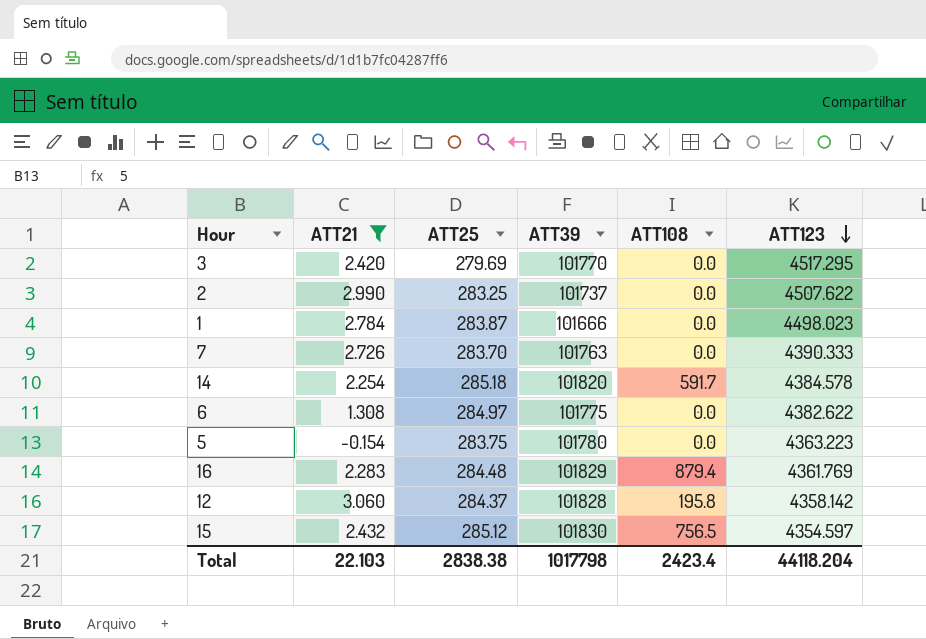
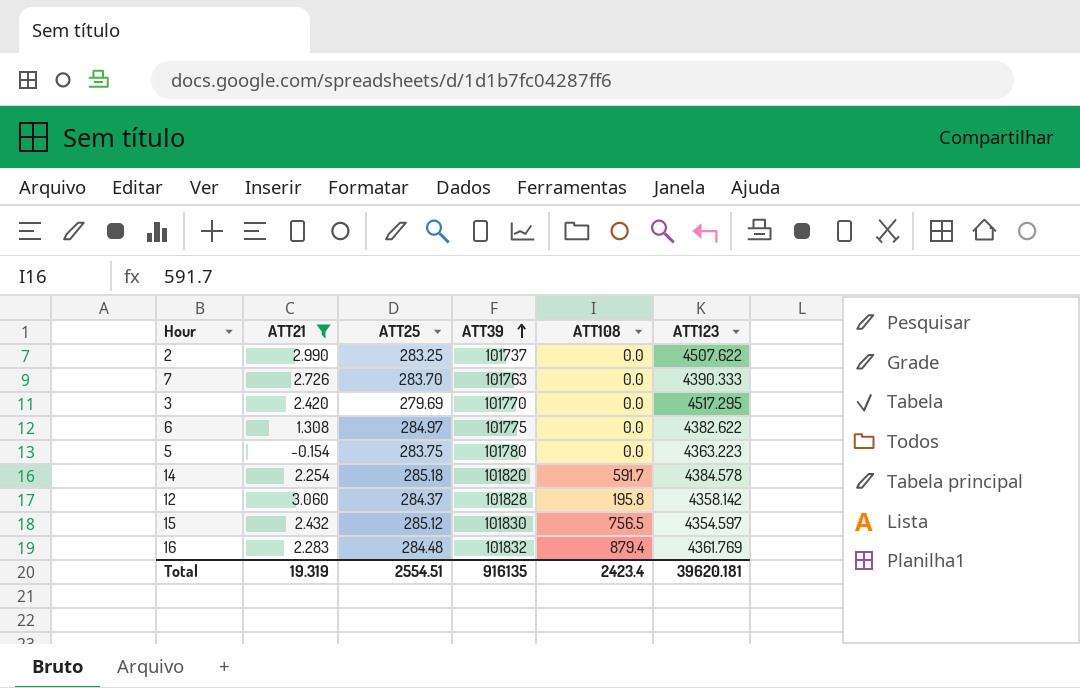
row order: ATT123 descending -> ATT39 ascending
row 1: 2.784 | 283.87 | 101666 | 0.0 | 4498.023 -> none
16 | ATT39: 101829 -> 101832
Total | ATT21: 22.103 -> 19.319
Total | ATT25: 2838.38 -> 2554.51
Total | ATT39: 1017798 -> 916135
Total | ATT123: 44118.204 -> 39620.181

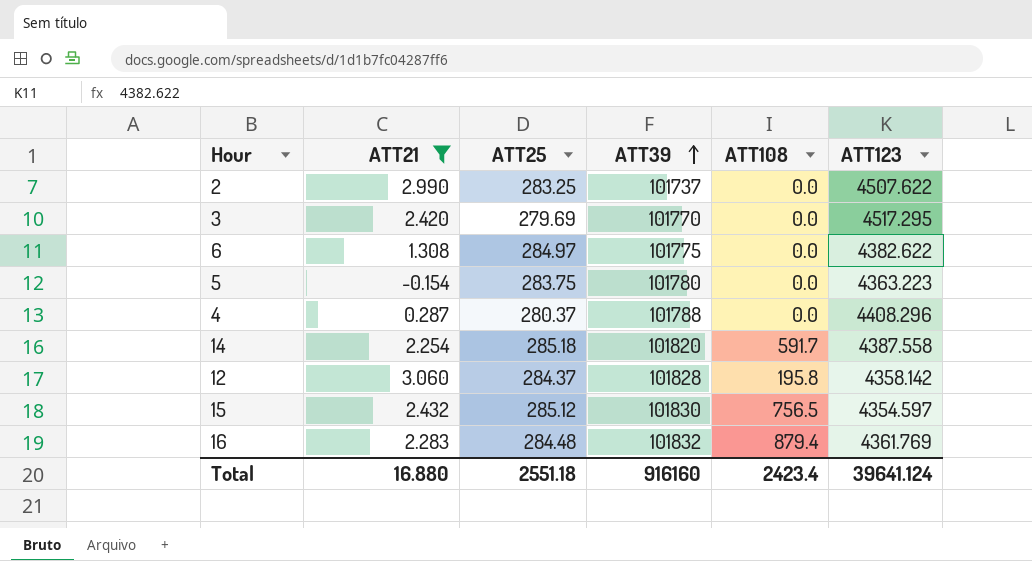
row 7: 2.726 | 283.70 | 101763 | 0.0 | 4390.333 -> none
row 4: none -> 0.287 | 280.37 | 101788 | 0.0 | 4408.296
14 | ATT123: 4384.578 -> 4387.558
Total | ATT21: 19.319 -> 16.880
Total | ATT25: 2554.51 -> 2551.18
Total | ATT39: 916135 -> 916160
Total | ATT123: 39620.181 -> 39641.124

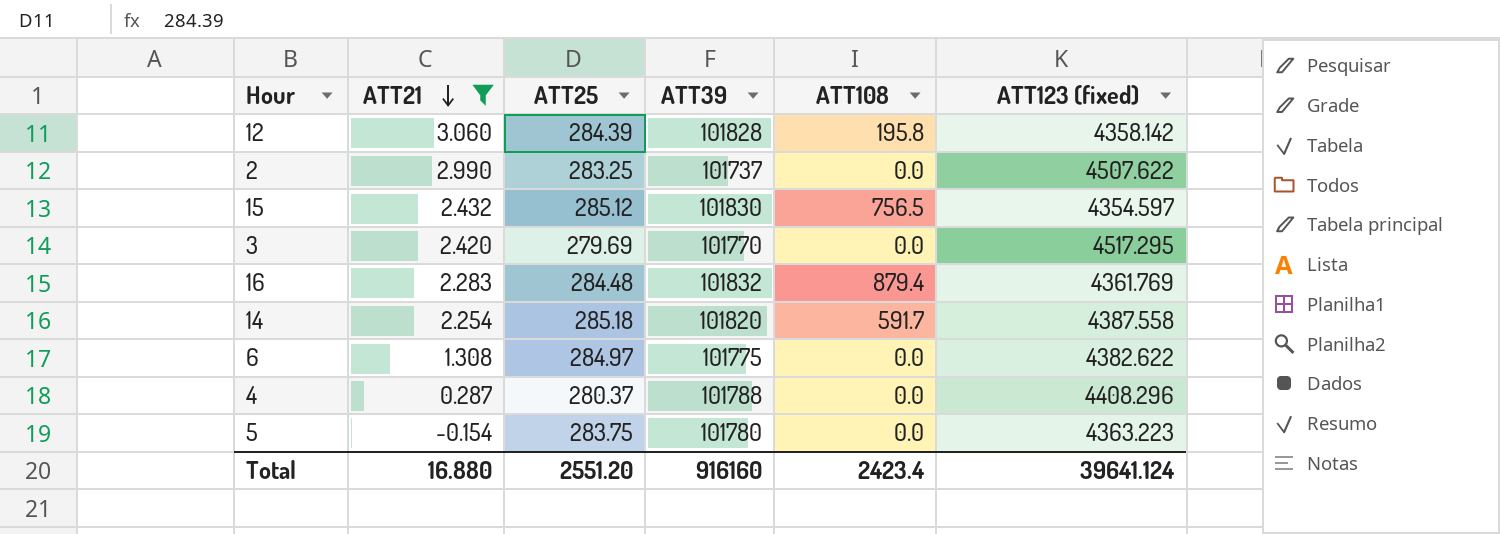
row order: ATT39 ascending -> ATT21 descending
column name: ATT123 -> ATT123 (fixed)
12 | ATT25: 284.37 -> 284.39
Total | ATT25: 2551.18 -> 2551.20

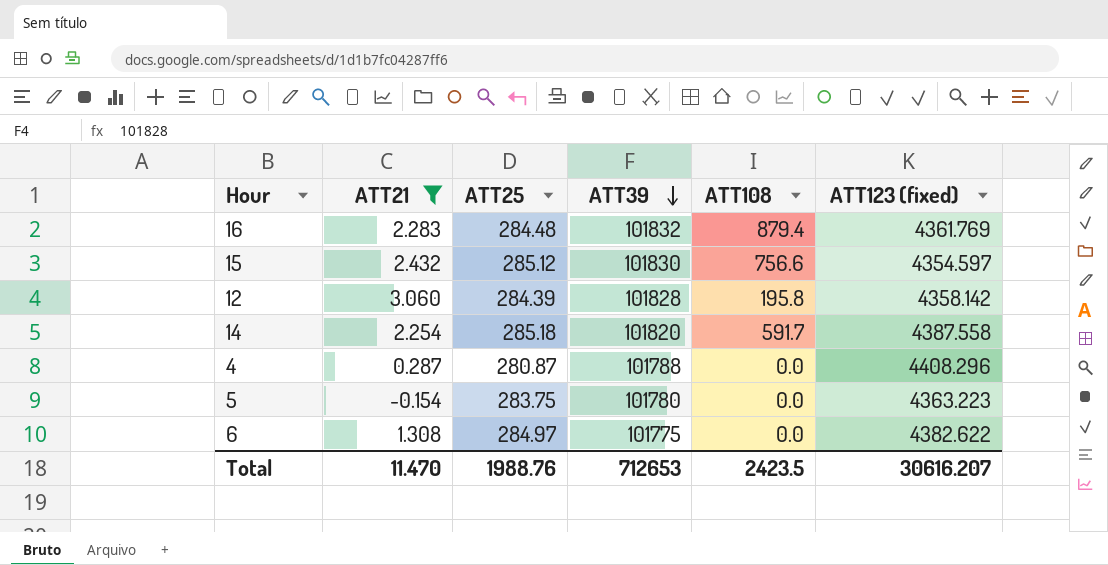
row order: ATT21 descending -> ATT39 descending
row 2: 2.990 | 283.25 | 101737 | 0.0 | 4507.622 -> none
row 3: 2.420 | 279.69 | 101770 | 0.0 | 4517.295 -> none
15 | ATT108: 756.5 -> 756.6
4 | ATT25: 280.37 -> 280.87
Total | ATT21: 16.880 -> 11.470
Total | ATT25: 2551.20 -> 1988.76
Total | ATT39: 916160 -> 712653
Total | ATT108: 2423.4 -> 2423.5
Total | ATT123 (fixed): 39641.124 -> 30616.207

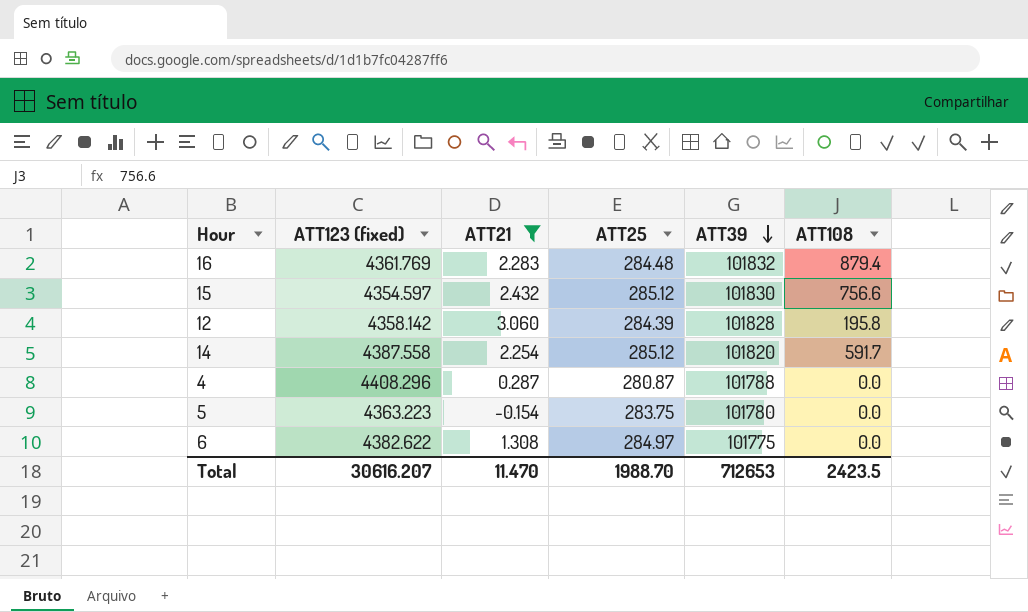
column ATT123 (fixed) | position: 6 -> 2
14 | ATT25: 285.18 -> 285.12
Total | ATT25: 1988.76 -> 1988.70

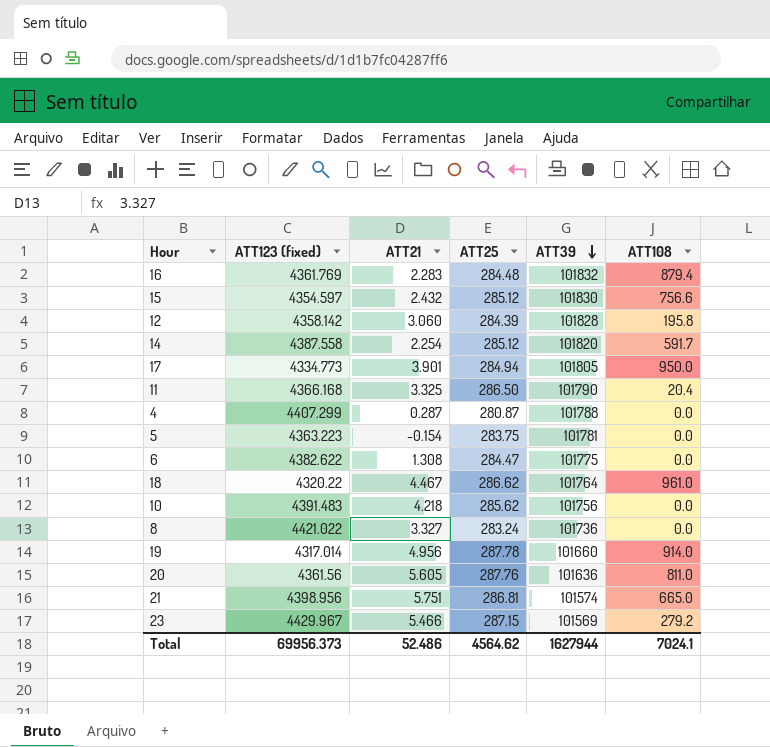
filter: ATT21 <= 3.060 -> none
4 | ATT123 (fixed): 4408.296 -> 4407.299
5 | ATT39: 101780 -> 101781
6 | ATT25: 284.97 -> 284.47
Total | ATT123 (fixed): 30616.207 -> 69956.373
Total | ATT21: 11.470 -> 52.486
Total | ATT25: 1988.70 -> 4564.62
Total | ATT39: 712653 -> 1627944
Total | ATT108: 2423.5 -> 7024.1

